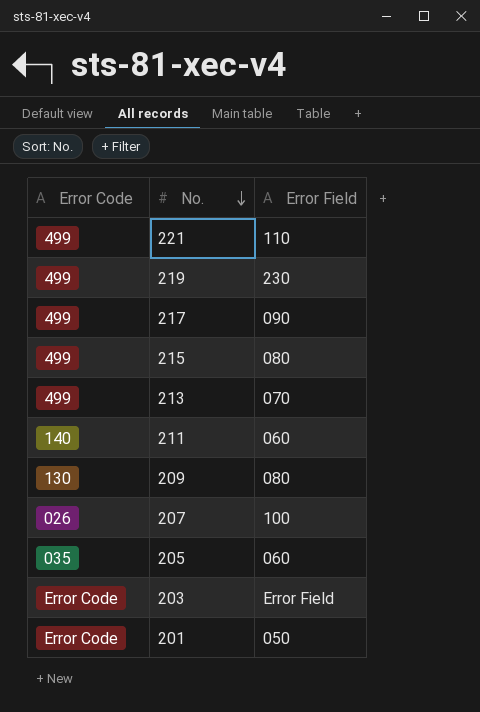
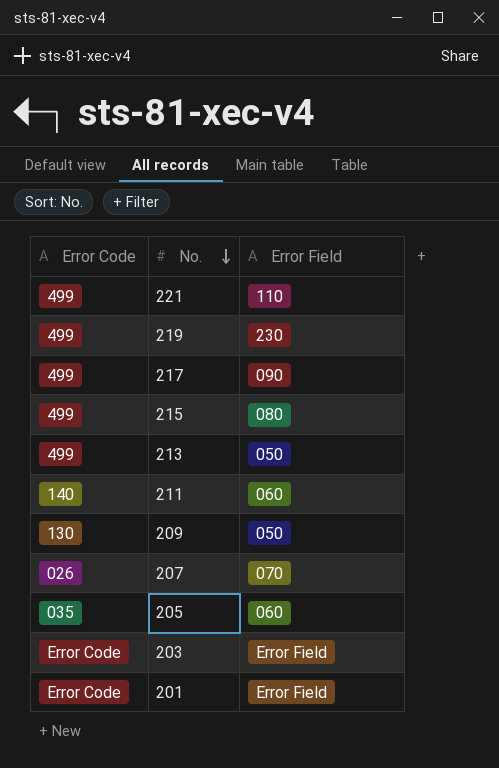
213 | Error Field: 070 -> 050
209 | Error Field: 080 -> 050
207 | Error Field: 100 -> 070
201 | Error Field: 050 -> Error Field

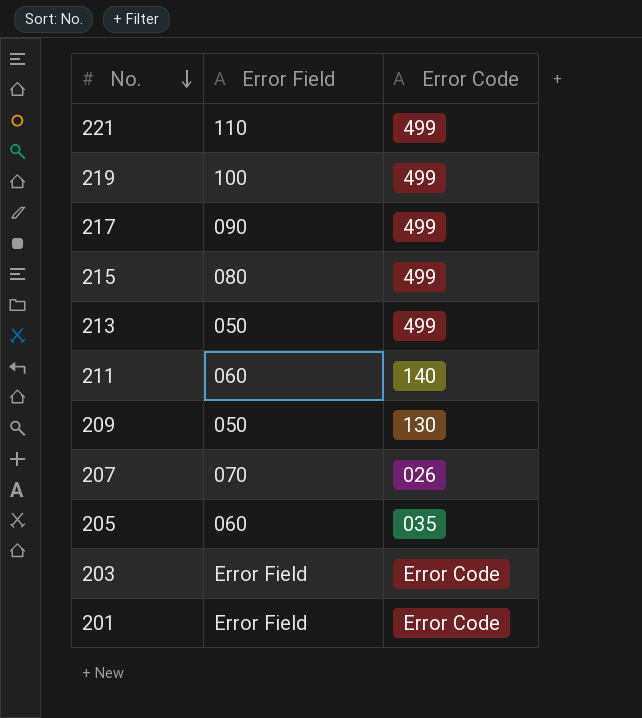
column Error Code | position: 1 -> 3
219 | Error Field: 230 -> 100

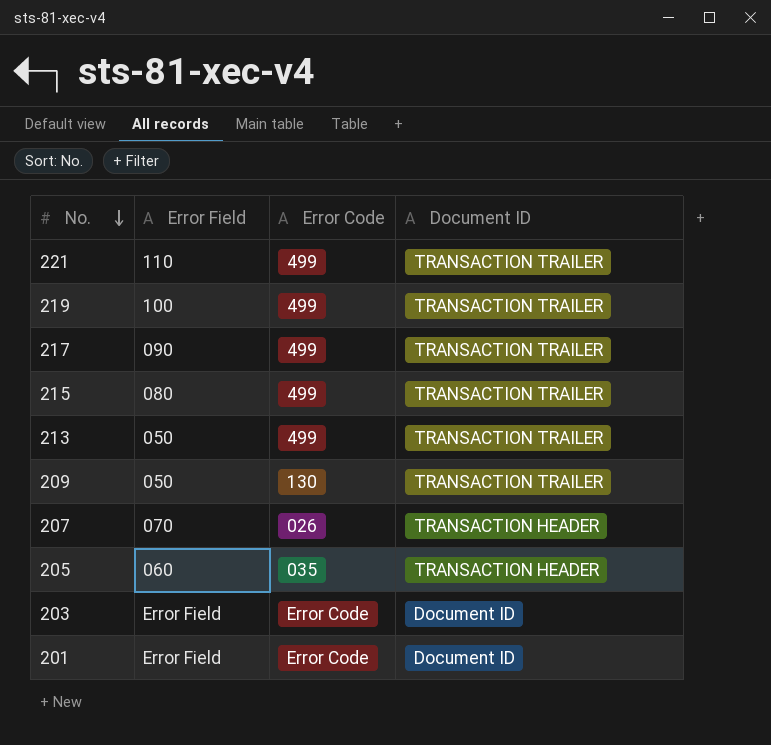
column Document ID | position: none -> 4
row 211: 060 | 140 -> none

